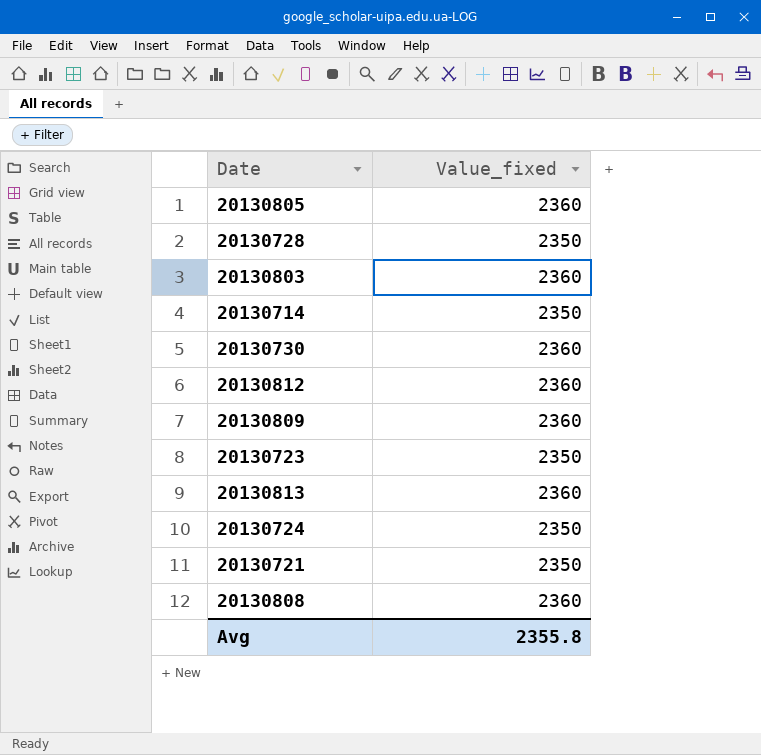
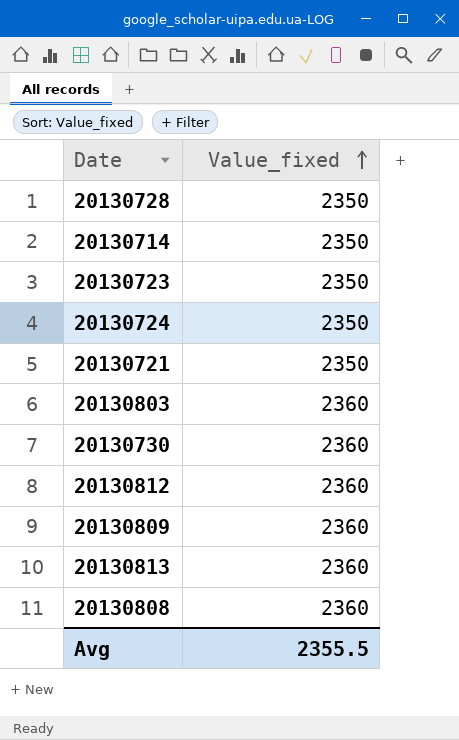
row order: none -> Value_fixed ascending
row 20130805: 2360 -> none
Avg | Value_fixed: 2355.8 -> 2355.5

